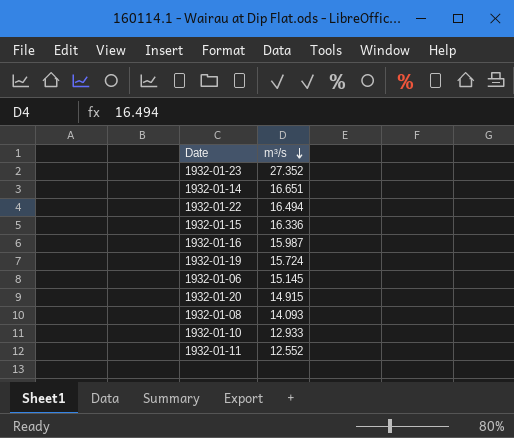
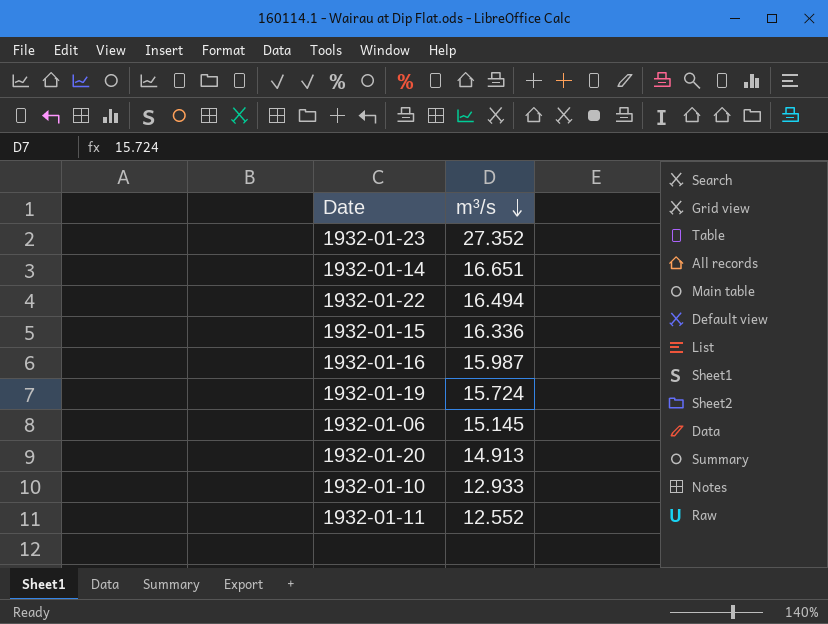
row 1932-01-08: 14.093 -> none
1932-01-20 | m³/s: 14.915 -> 14.913

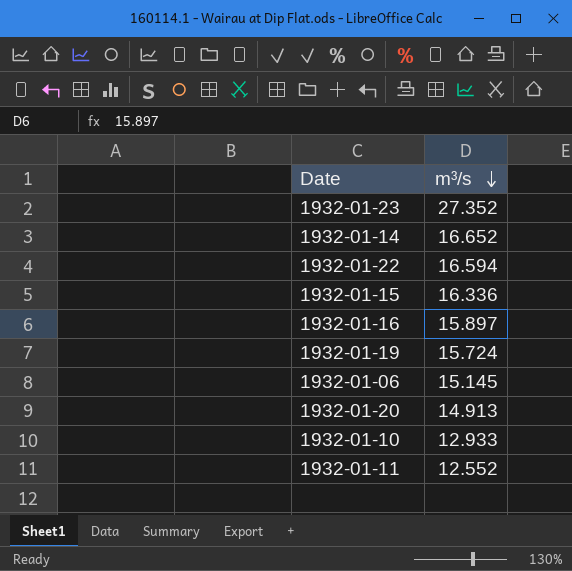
1932-01-14 | m³/s: 16.651 -> 16.652
1932-01-22 | m³/s: 16.494 -> 16.594
1932-01-16 | m³/s: 15.987 -> 15.897

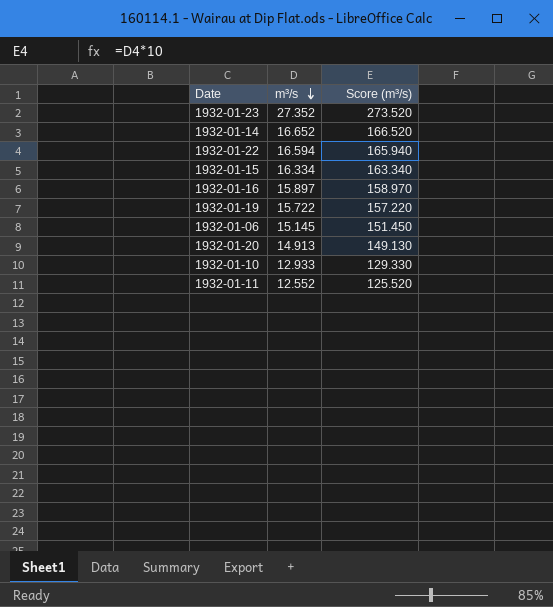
column Score (m³/s) | formula: none -> [m³/s] * 10
1932-01-15 | m³/s: 16.336 -> 16.334
1932-01-19 | m³/s: 15.724 -> 15.722

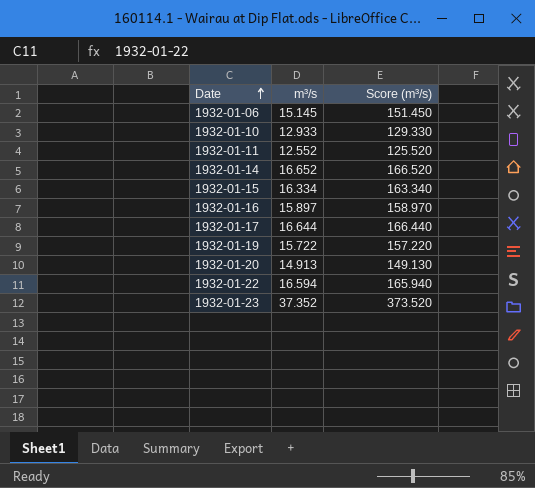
row order: m³/s descending -> Date ascending
row 1932-01-17: none -> 16.644 | 166.440
1932-01-23 | m³/s: 27.352 -> 37.352
1932-01-23 | Score (m³/s): 273.520 -> 373.520

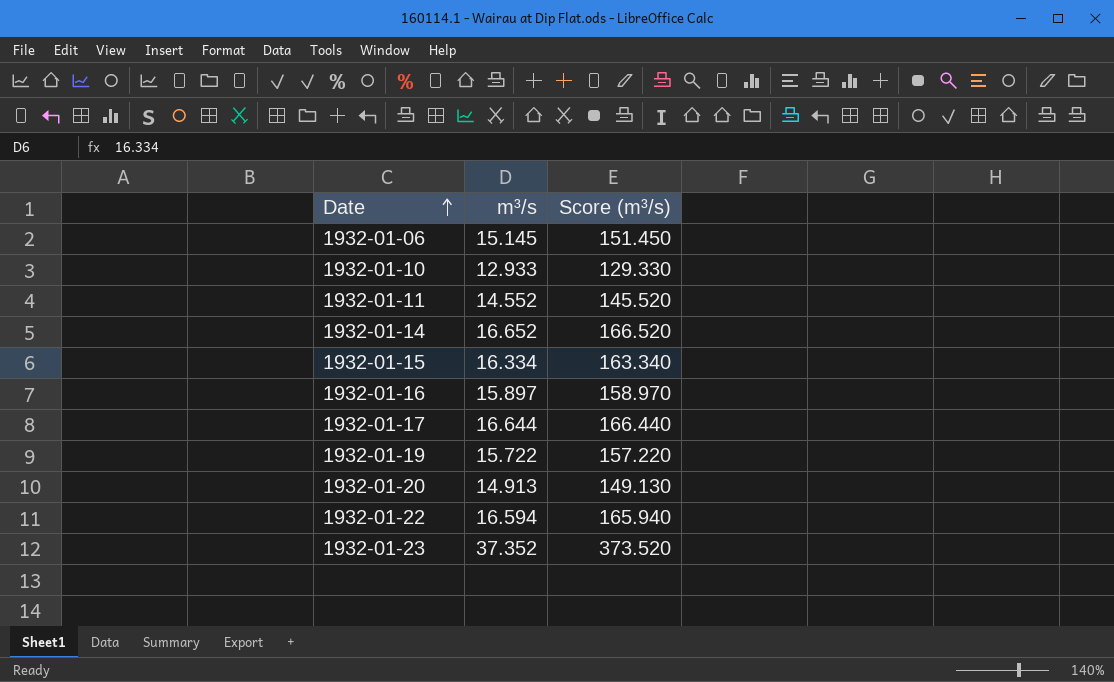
1932-01-11 | m³/s: 12.552 -> 14.552
1932-01-11 | Score (m³/s): 125.520 -> 145.520

